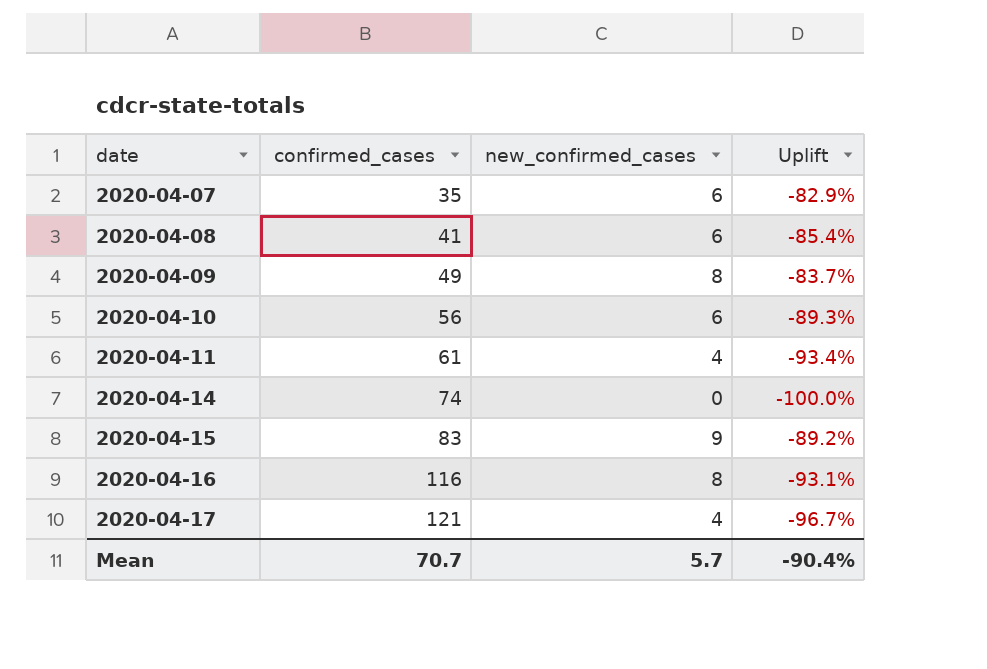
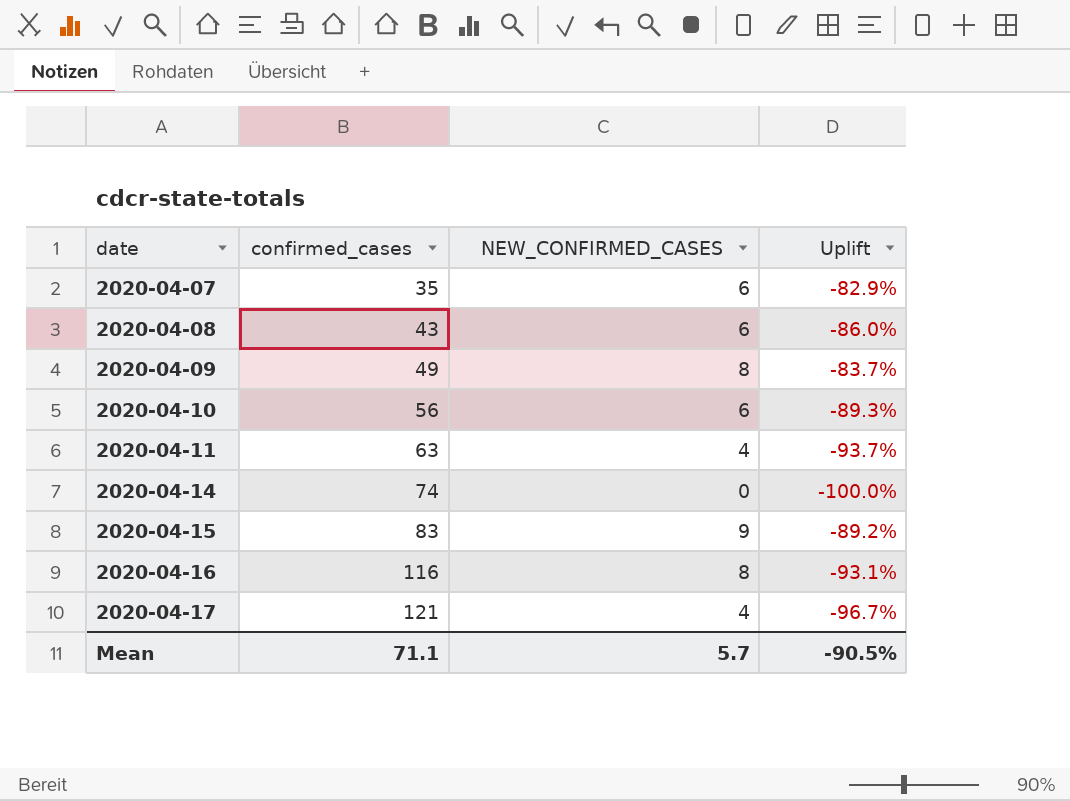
column name: new_confirmed_cases -> NEW_CONFIRMED_CASES
2020-04-08 | confirmed_cases: 41 -> 43
2020-04-08 | Uplift: -85.4% -> -86.0%
2020-04-11 | confirmed_cases: 61 -> 63
2020-04-11 | Uplift: -93.4% -> -93.7%
Mean | confirmed_cases: 70.7 -> 71.1
Mean | Uplift: -90.4% -> -90.5%

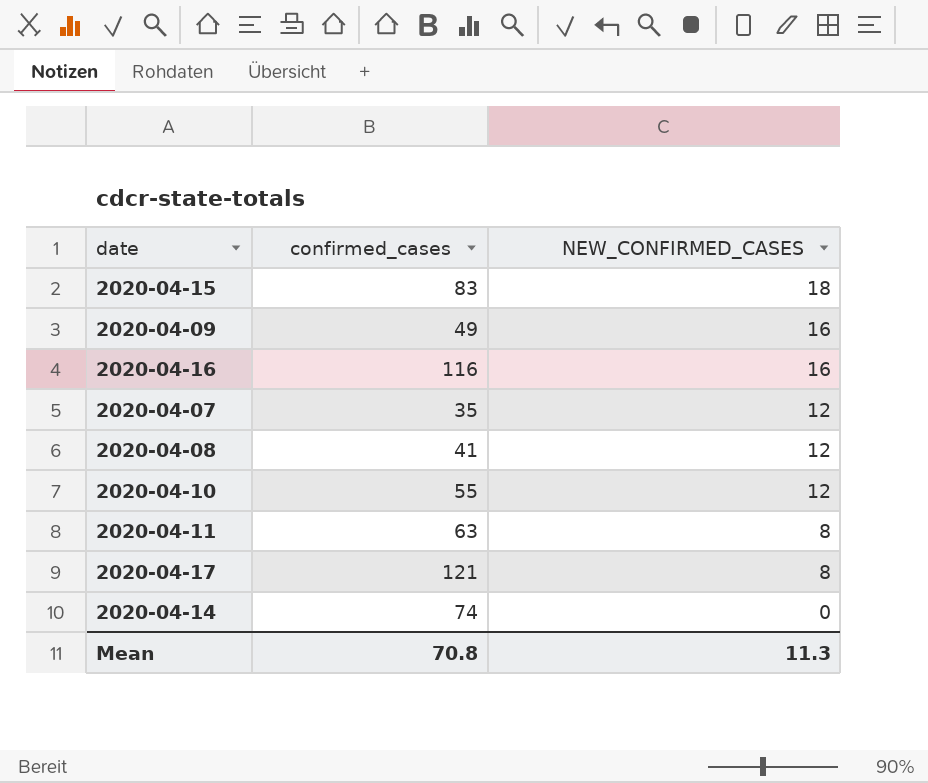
row order: date ascending -> NEW_CONFIRMED_CASES descending
column Uplift | formula: ([NEW_CONFIRMED_CASES] - [confirmed_cases]) / [confirmed_cases] -> none
2020-04-15 | NEW_CONFIRMED_CASES: 9 -> 18
2020-04-09 | NEW_CONFIRMED_CASES: 8 -> 16
2020-04-16 | NEW_CONFIRMED_CASES: 8 -> 16
2020-04-07 | NEW_CONFIRMED_CASES: 6 -> 12
2020-04-08 | confirmed_cases: 43 -> 41
2020-04-08 | NEW_CONFIRMED_CASES: 6 -> 12
2020-04-10 | confirmed_cases: 56 -> 55
2020-04-10 | NEW_CONFIRMED_CASES: 6 -> 12
2020-04-11 | NEW_CONFIRMED_CASES: 4 -> 8
2020-04-17 | NEW_CONFIRMED_CASES: 4 -> 8
Mean | confirmed_cases: 71.1 -> 70.8
Mean | NEW_CONFIRMED_CASES: 5.7 -> 11.3

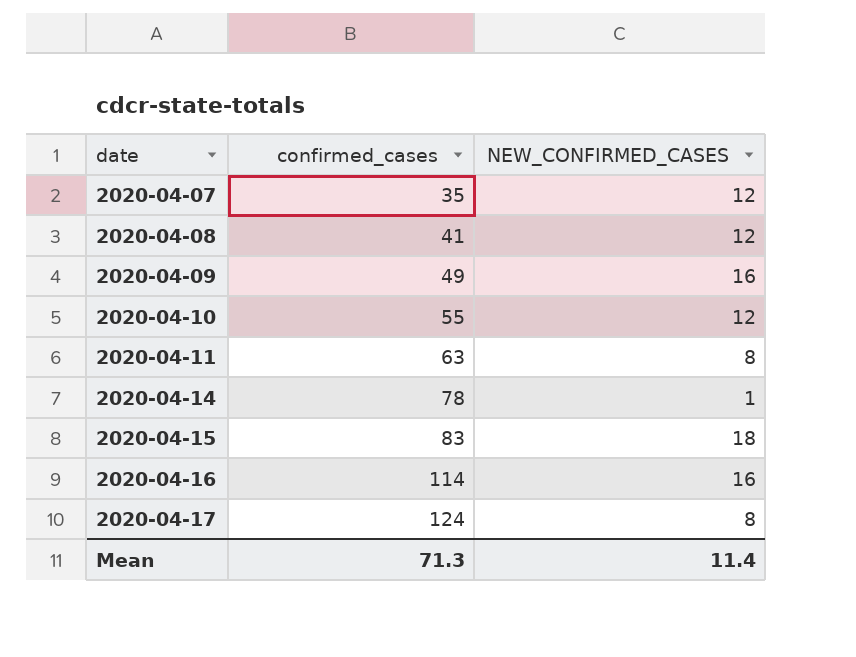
row order: NEW_CONFIRMED_CASES descending -> date ascending
2020-04-14 | confirmed_cases: 74 -> 78
2020-04-14 | NEW_CONFIRMED_CASES: 0 -> 1
2020-04-16 | confirmed_cases: 116 -> 114
2020-04-17 | confirmed_cases: 121 -> 124
Mean | confirmed_cases: 70.8 -> 71.3
Mean | NEW_CONFIRMED_CASES: 11.3 -> 11.4

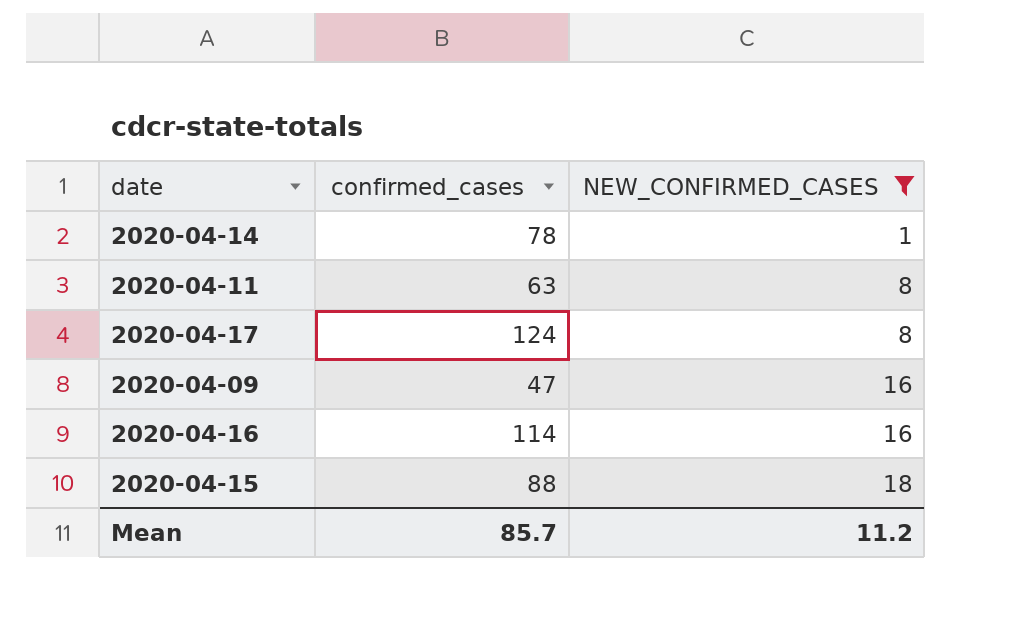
filter: none -> NEW_CONFIRMED_CASES != 12
row order: date ascending -> NEW_CONFIRMED_CASES ascending
2020-04-09 | confirmed_cases: 49 -> 47
2020-04-15 | confirmed_cases: 83 -> 88
Mean | confirmed_cases: 71.3 -> 85.7
Mean | NEW_CONFIRMED_CASES: 11.4 -> 11.2

